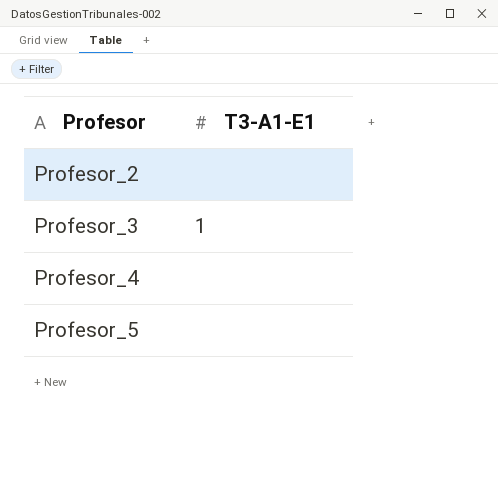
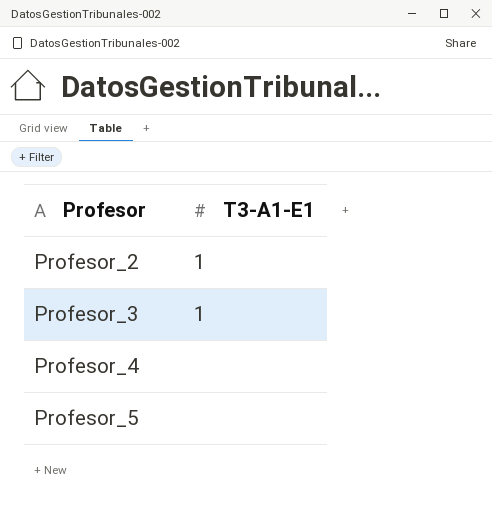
Profesor_2 | T3-A1-E1: none -> 1

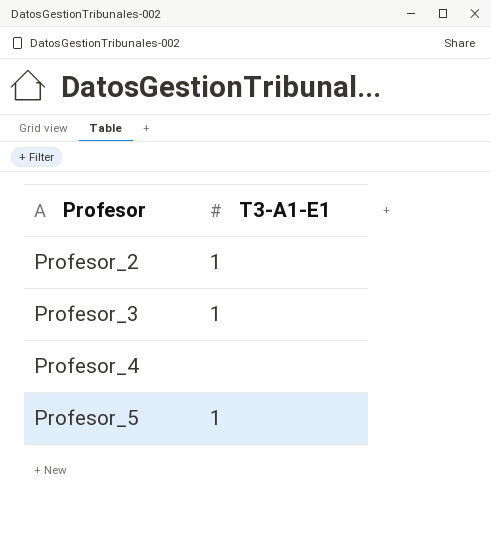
Profesor_5 | T3-A1-E1: none -> 1

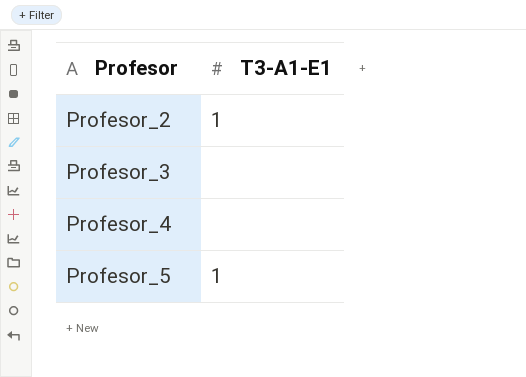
Profesor_3 | T3-A1-E1: 1 -> none

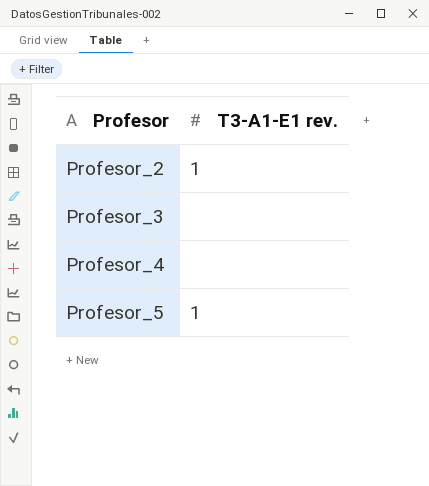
column name: T3-A1-E1 -> T3-A1-E1 rev.

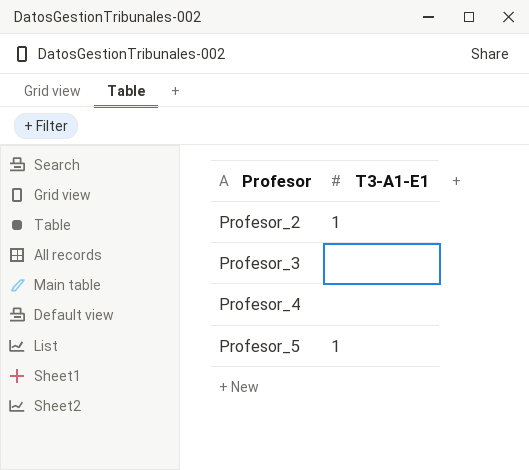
column name: T3-A1-E1 rev. -> T3-A1-E1

